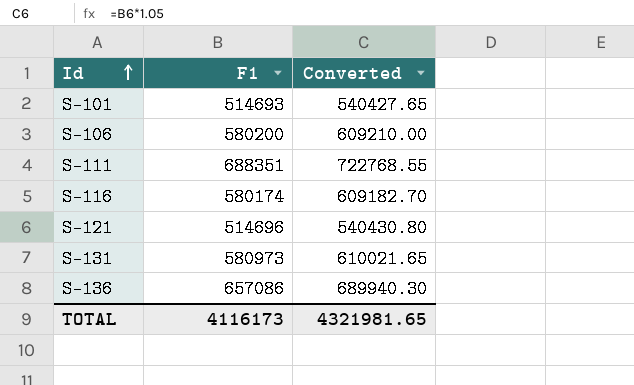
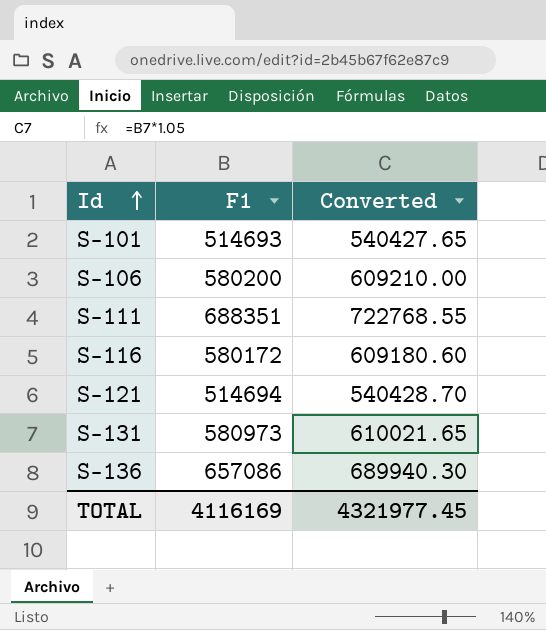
S-116 | F1: 580174 -> 580172
S-116 | Converted: 609182.70 -> 609180.60
S-121 | F1: 514696 -> 514694
S-121 | Converted: 540430.80 -> 540428.70
TOTAL | F1: 4116173 -> 4116169
TOTAL | Converted: 4321981.65 -> 4321977.45

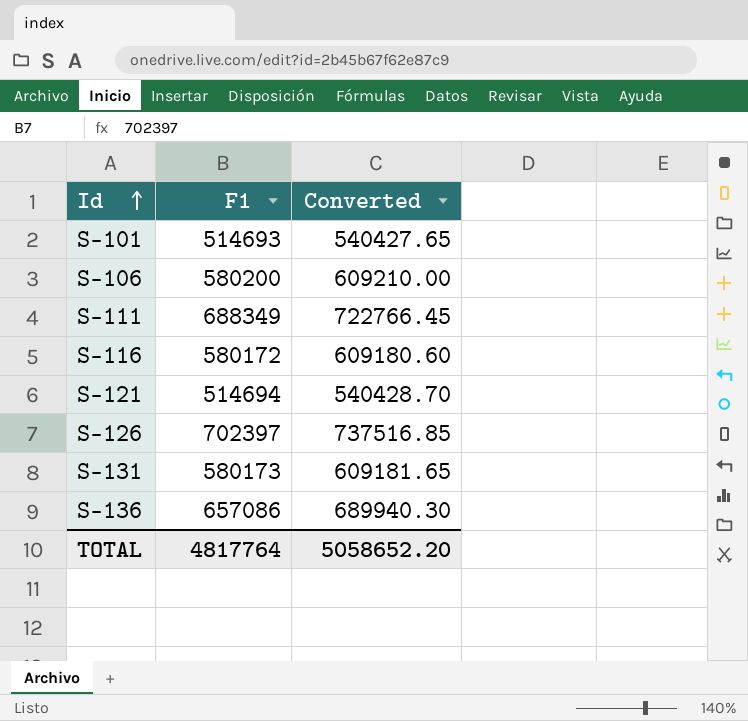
S-111 | F1: 688351 -> 688349
S-111 | Converted: 722768.55 -> 722766.45
row S-126: none -> 702397 | 737516.85
S-131 | F1: 580973 -> 580173
S-131 | Converted: 610021.65 -> 609181.65
TOTAL | F1: 4116169 -> 4817764
TOTAL | Converted: 4321977.45 -> 5058652.20

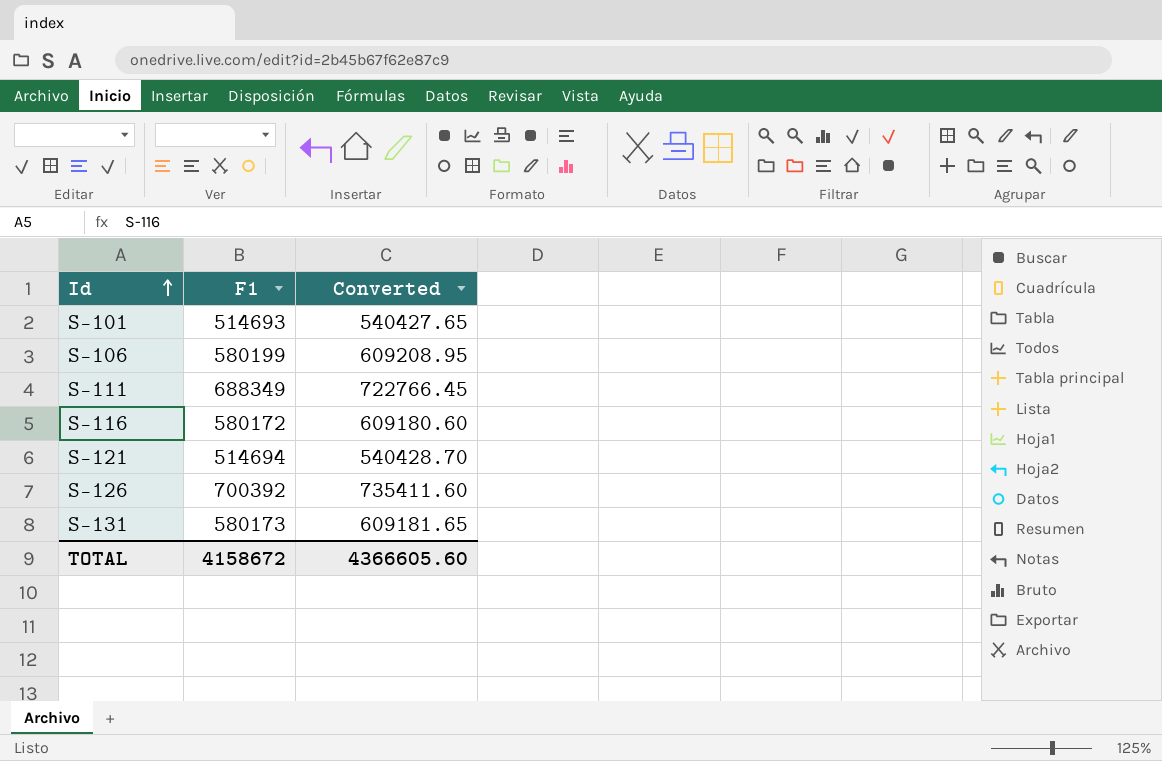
row S-136: 657086 | 689940.30 -> none
S-106 | F1: 580200 -> 580199
S-106 | Converted: 609210.00 -> 609208.95
S-126 | F1: 702397 -> 700392
S-126 | Converted: 737516.85 -> 735411.60
TOTAL | F1: 4817764 -> 4158672
TOTAL | Converted: 5058652.20 -> 4366605.60

